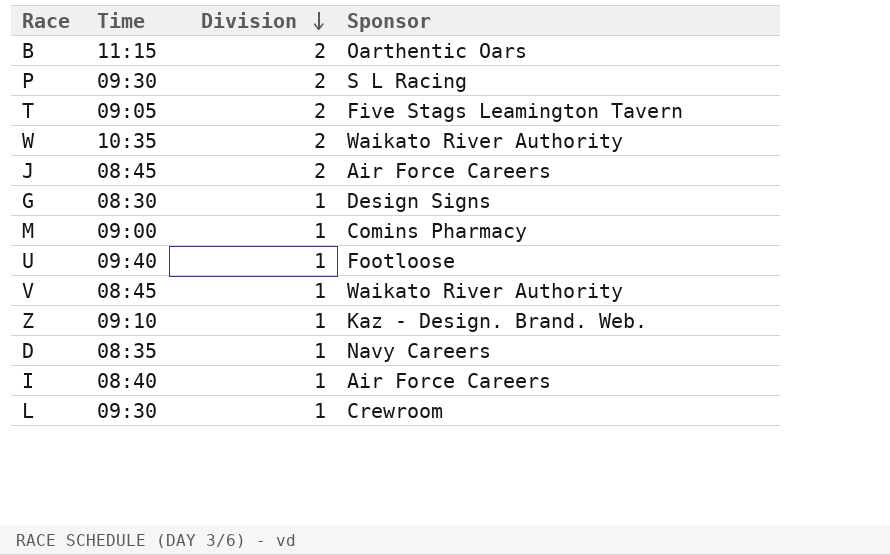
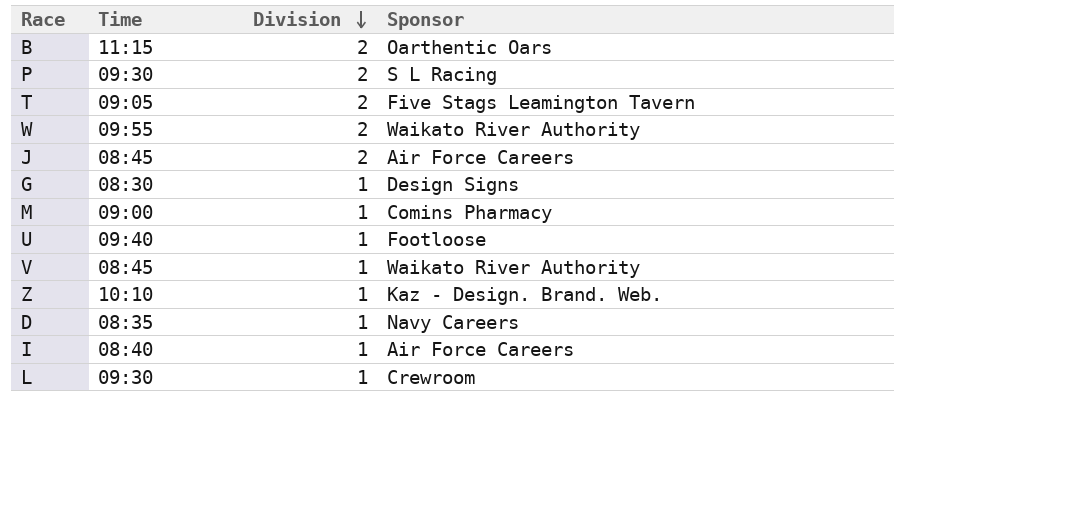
W | Time: 10:35 -> 09:55
Z | Time: 09:10 -> 10:10

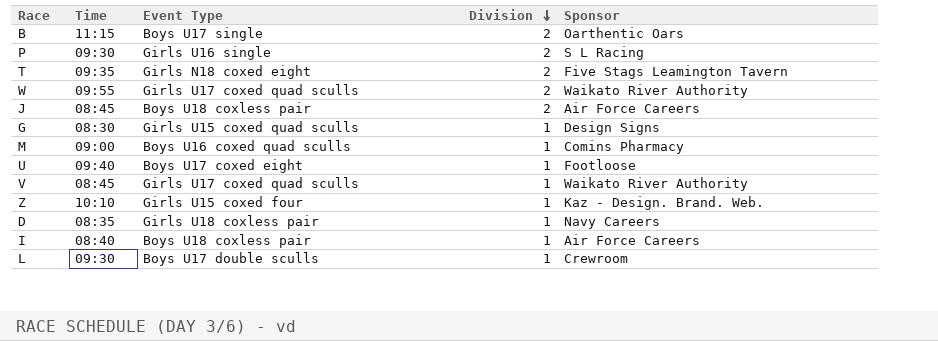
column Event Type | position: none -> 3
T | Time: 09:05 -> 09:35

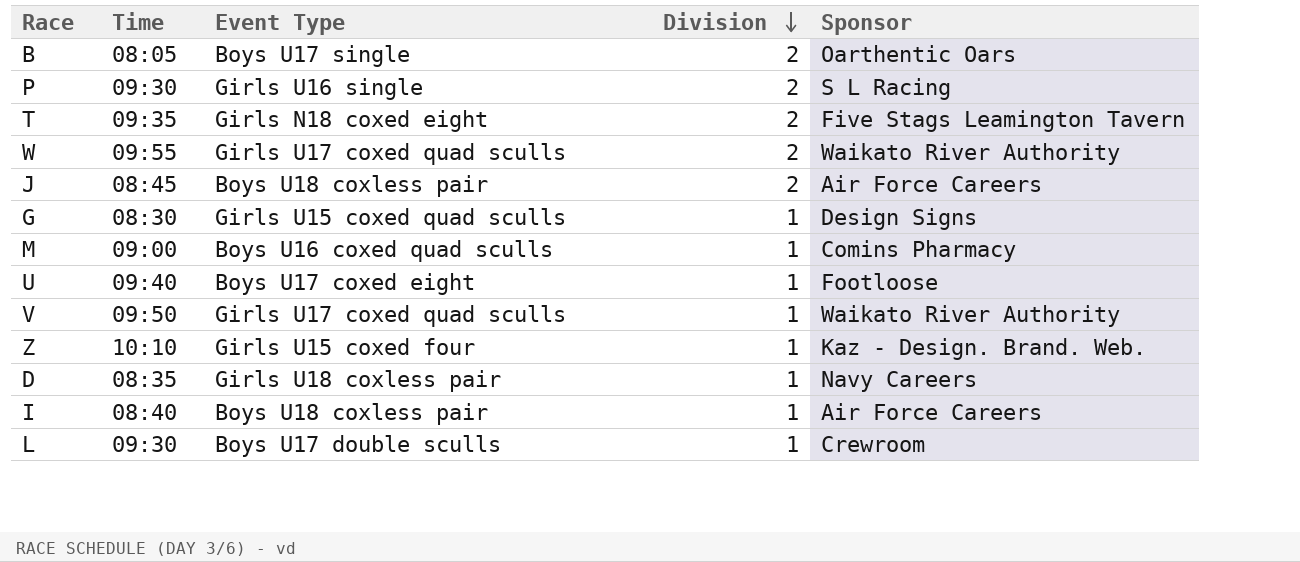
B | Time: 11:15 -> 08:05
V | Time: 08:45 -> 09:50

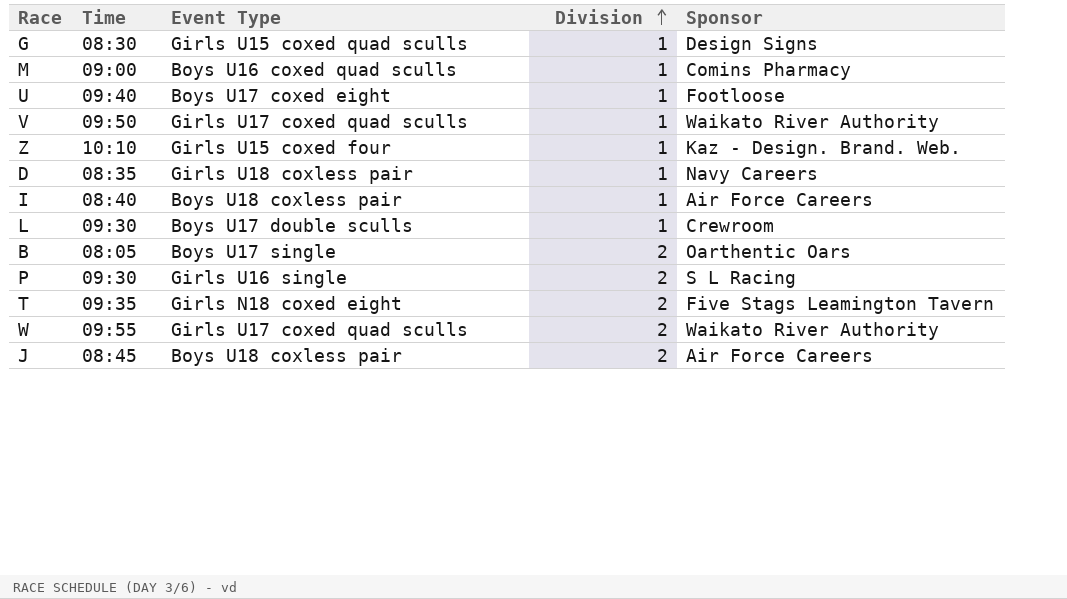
row order: Division descending -> Division ascending

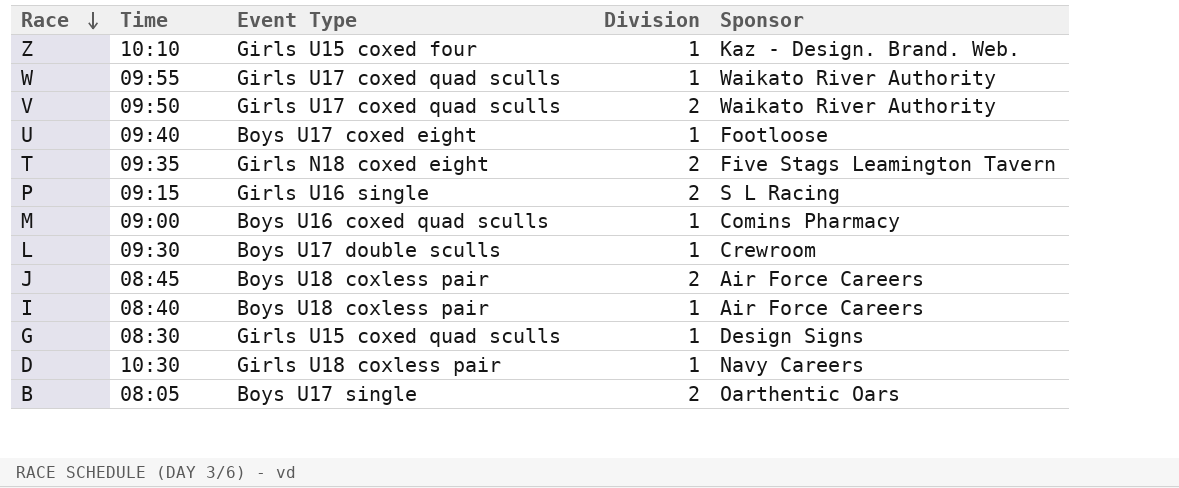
row order: Division ascending -> Race descending
W | Division: 2 -> 1
V | Division: 1 -> 2
P | Time: 09:30 -> 09:15
D | Time: 08:35 -> 10:30

